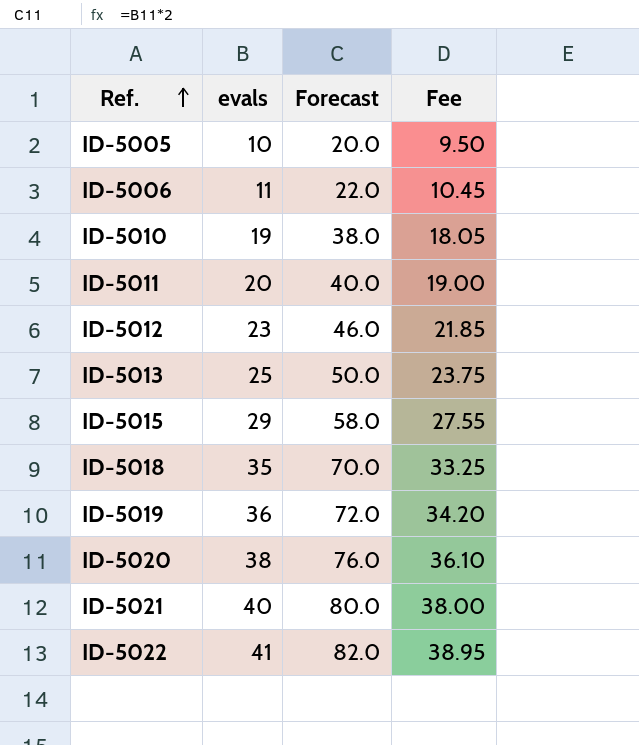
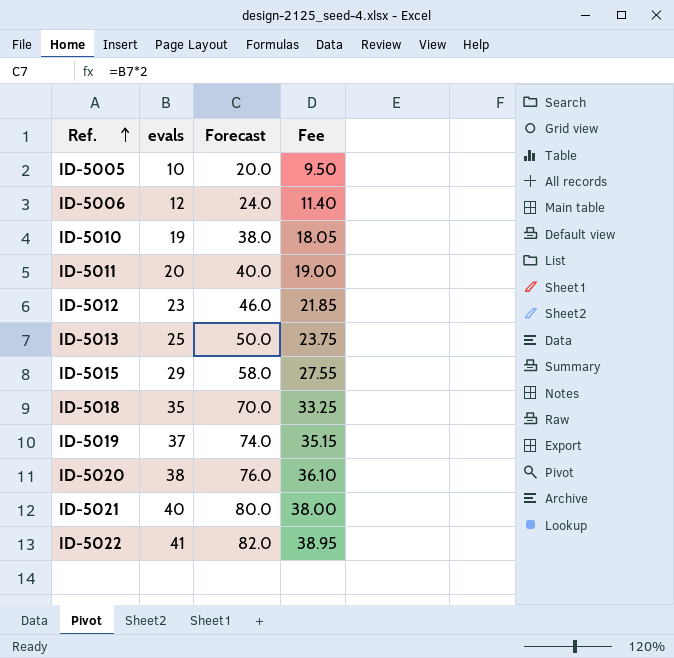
ID-5006 | evals: 11 -> 12
ID-5006 | Forecast: 22.0 -> 24.0
ID-5006 | Fee: 10.45 -> 11.40
ID-5019 | evals: 36 -> 37
ID-5019 | Forecast: 72.0 -> 74.0
ID-5019 | Fee: 34.20 -> 35.15

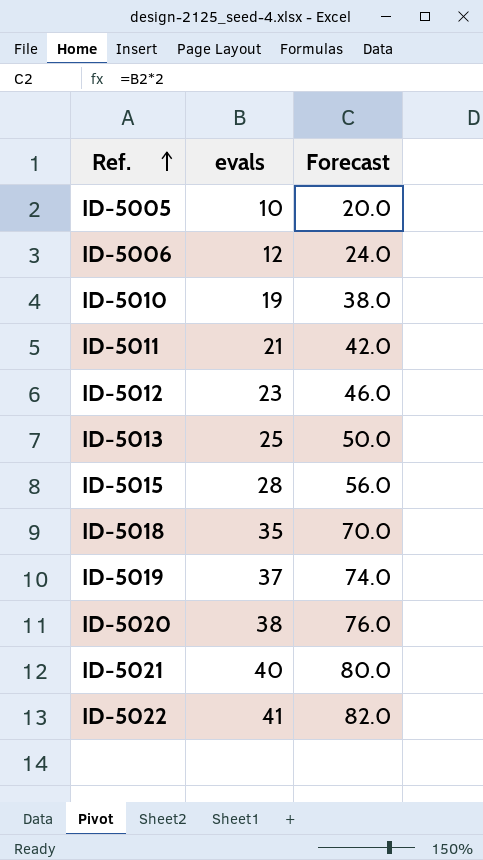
column Fee | formula: [evals] * 0.95 -> none
ID-5011 | evals: 20 -> 21
ID-5011 | Forecast: 40.0 -> 42.0
ID-5015 | evals: 29 -> 28
ID-5015 | Forecast: 58.0 -> 56.0

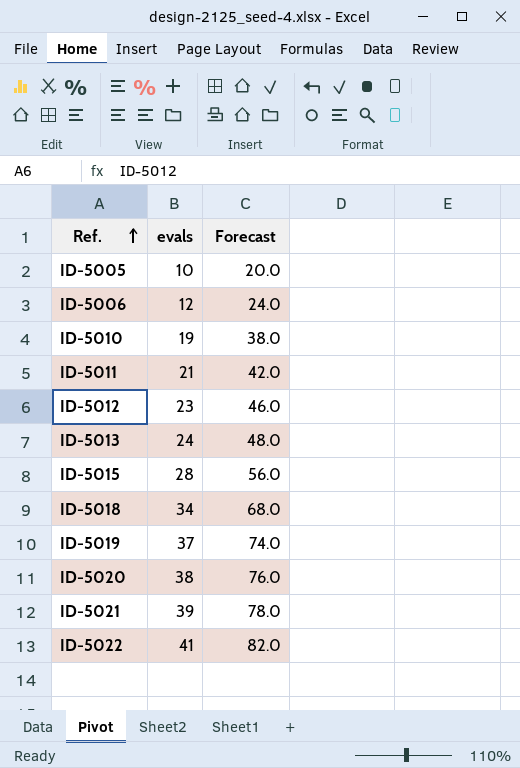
ID-5013 | evals: 25 -> 24
ID-5013 | Forecast: 50.0 -> 48.0
ID-5018 | evals: 35 -> 34
ID-5018 | Forecast: 70.0 -> 68.0
ID-5021 | evals: 40 -> 39
ID-5021 | Forecast: 80.0 -> 78.0

